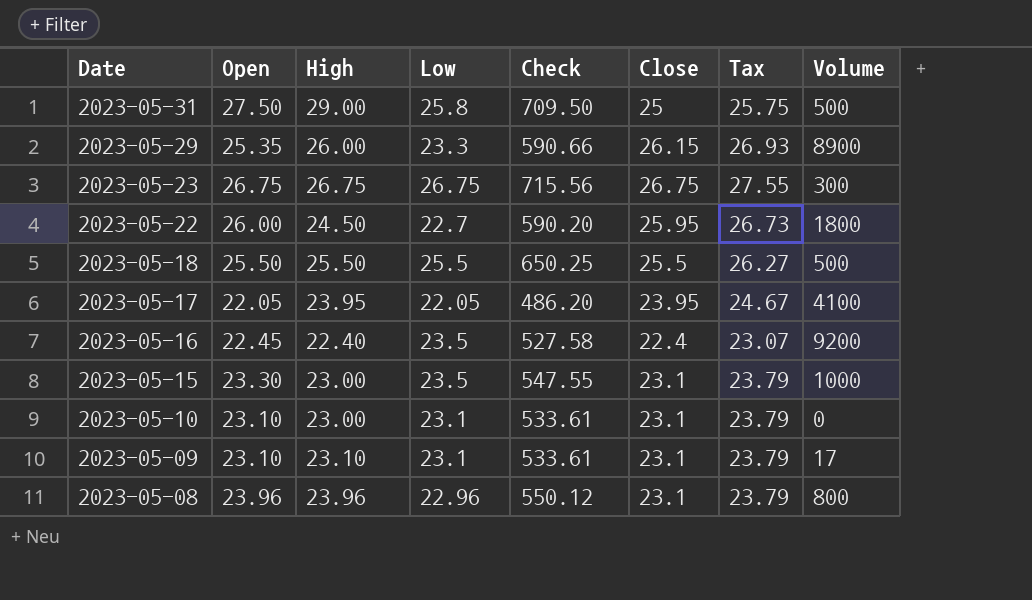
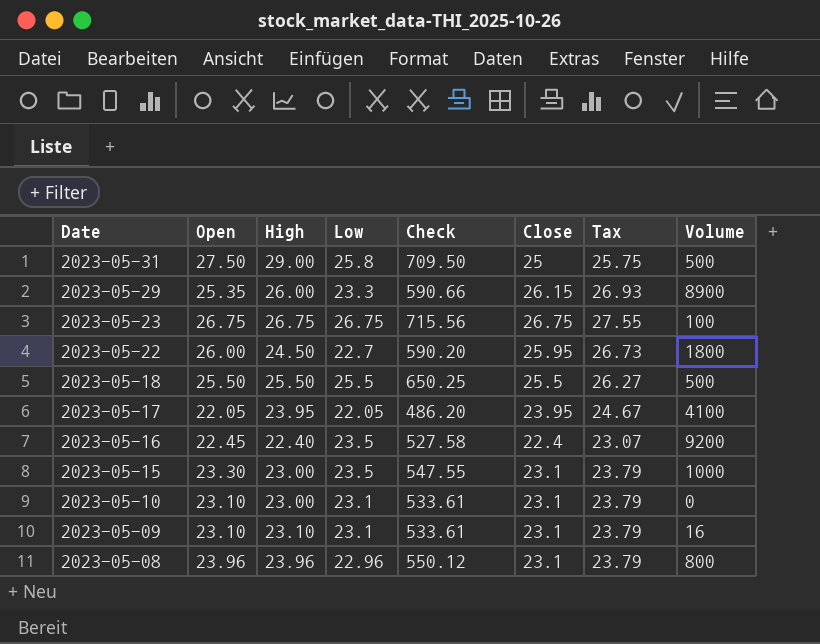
2023-05-23 | Volume: 300 -> 100
2023-05-09 | Volume: 17 -> 16

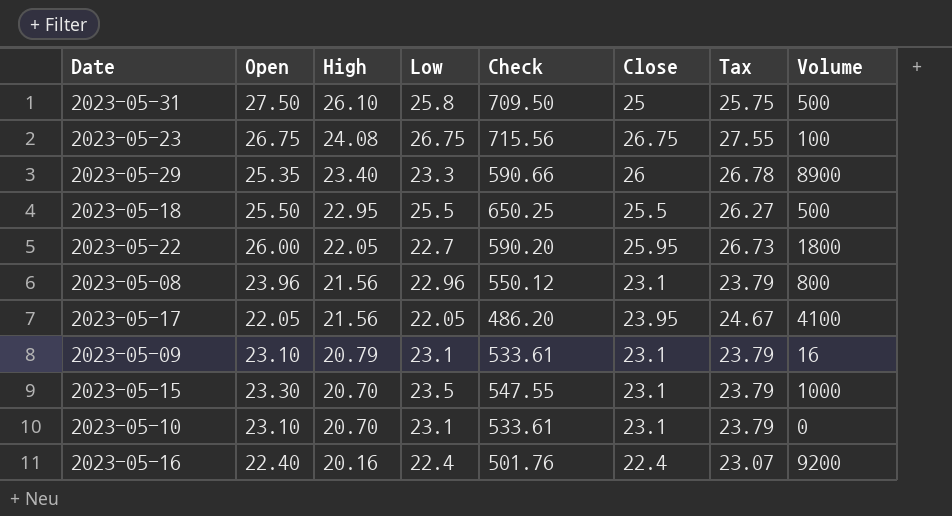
row order: Date descending -> High descending
2023-05-31 | High: 29.00 -> 26.10
2023-05-23 | High: 26.75 -> 24.08
2023-05-29 | High: 26.00 -> 23.40
2023-05-29 | Close: 26.15 -> 26
2023-05-29 | Tax: 26.93 -> 26.78
2023-05-18 | High: 25.50 -> 22.95
2023-05-22 | High: 24.50 -> 22.05
2023-05-08 | High: 23.96 -> 21.56
2023-05-17 | High: 23.95 -> 21.56
2023-05-09 | High: 23.10 -> 20.79
2023-05-15 | High: 23.00 -> 20.70
2023-05-10 | High: 23.00 -> 20.70
2023-05-16 | Open: 22.45 -> 22.40
2023-05-16 | High: 22.40 -> 20.16
2023-05-16 | Low: 23.5 -> 22.4
2023-05-16 | Check: 527.58 -> 501.76

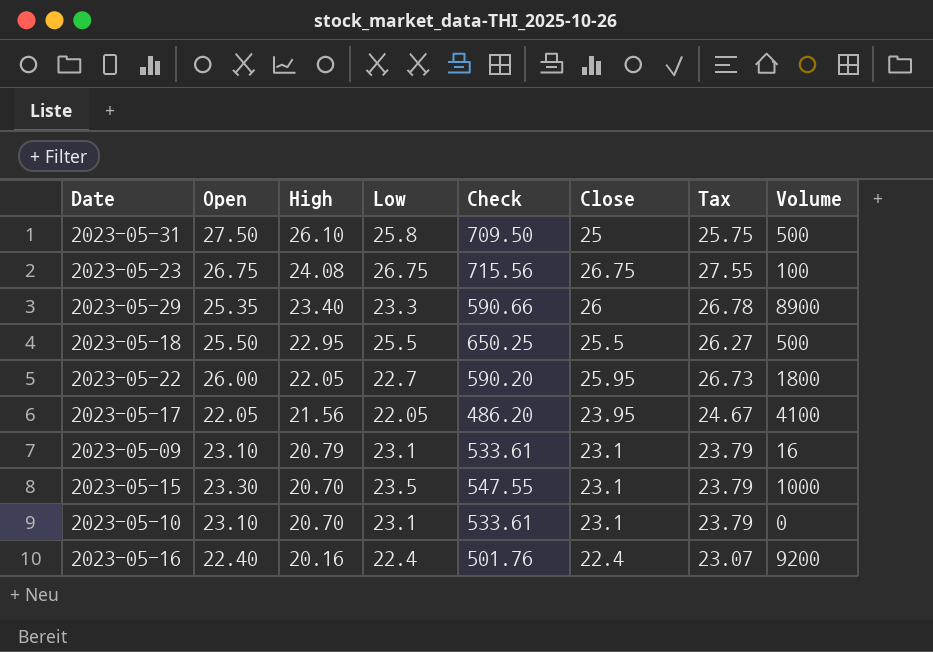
row 2023-05-08: 23.96 | 21.56 | 22.96 | 550.12 | 23.1 | 23.79 | 800 -> none

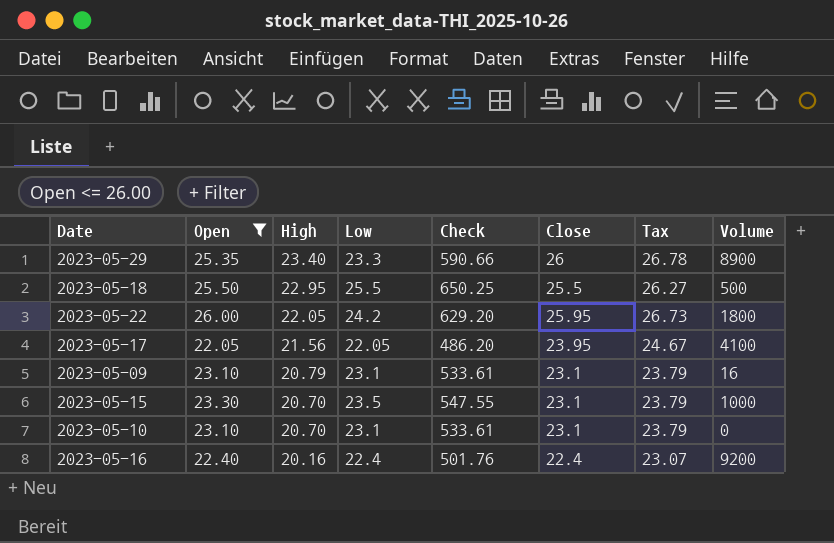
filter: none -> Open <= 26.00
2023-05-22 | Low: 22.7 -> 24.2
2023-05-22 | Check: 590.20 -> 629.20

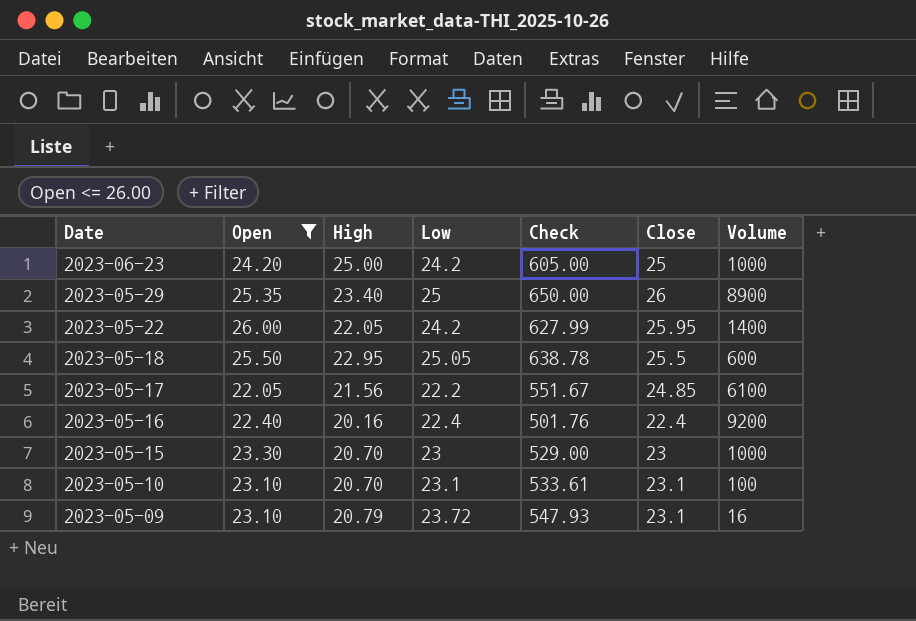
row order: High descending -> Date descending
column Tax | formula: [Close] * 1.03 -> none
column Check | formula: [Open] * [Low] -> [Low] * [Close]
row 2023-06-23: none -> 24.20 | 25.00 | 24.2 | 605.00 | 25 | 1000
2023-05-29 | Low: 23.3 -> 25
2023-05-22 | Volume: 1800 -> 1400
2023-05-18 | Low: 25.5 -> 25.05
2023-05-18 | Volume: 500 -> 600
2023-05-17 | Low: 22.05 -> 22.2
2023-05-17 | Close: 23.95 -> 24.85
2023-05-17 | Volume: 4100 -> 6100
2023-05-15 | Low: 23.5 -> 23
2023-05-15 | Close: 23.1 -> 23
2023-05-10 | Volume: 0 -> 100
2023-05-09 | Low: 23.1 -> 23.72

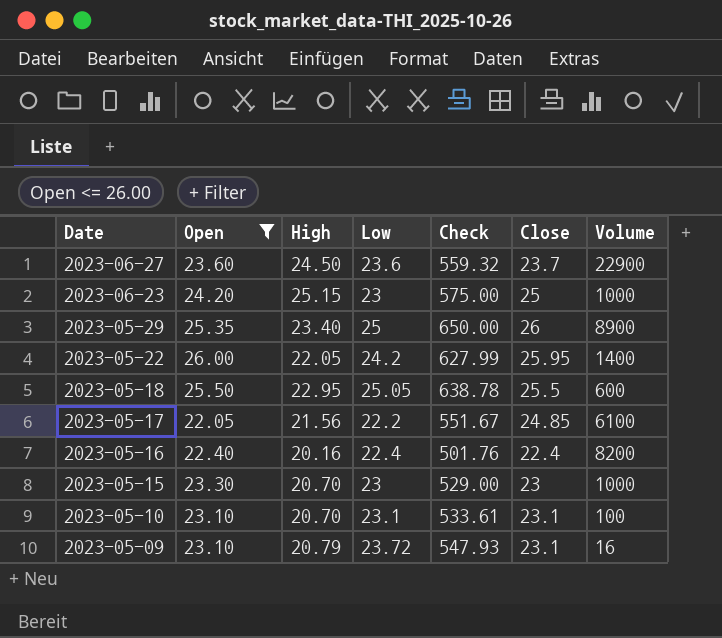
row 2023-06-27: none -> 23.60 | 24.50 | 23.6 | 559.32 | 23.7 | 22900
2023-06-23 | High: 25.00 -> 25.15
2023-06-23 | Low: 24.2 -> 23
2023-06-23 | Check: 605.00 -> 575.00
2023-05-16 | Volume: 9200 -> 8200

